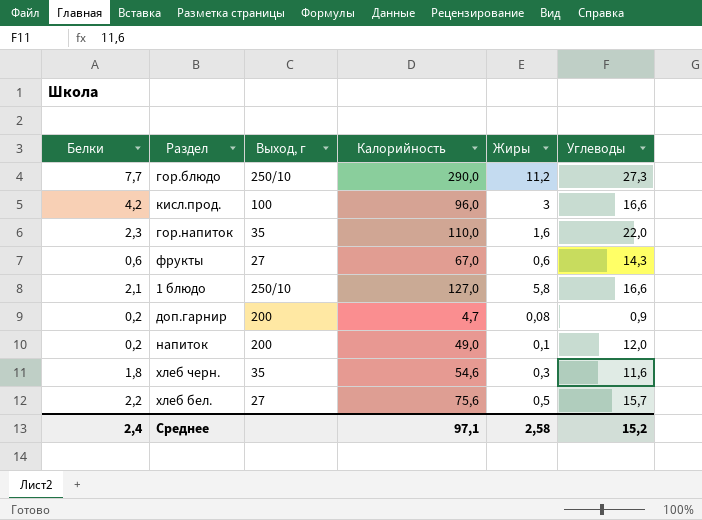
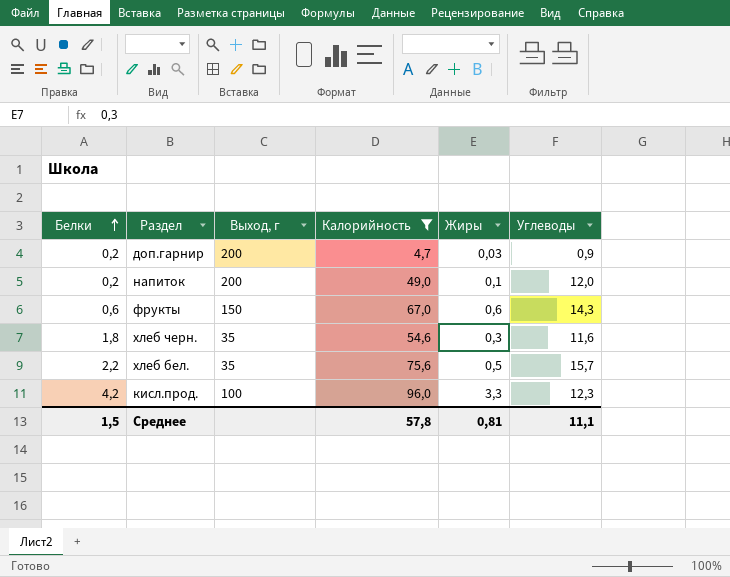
filter: none -> Калорийность <= 96,0
row order: none -> Белки ascending
доп.гарнир | Жиры: 0,08 -> 0,03
фрукты | Выход, г: 27 -> 150
хлеб бел. | Выход, г: 27 -> 35
кисл.прод. | Жиры: 3 -> 3,3
кисл.прод. | Углеводы: 16,6 -> 12,3
Среднее | Белки: 2,4 -> 1,5
Среднее | Калорийность: 97,1 -> 57,8
Среднее | Жиры: 2,58 -> 0,81
Среднее | Углеводы: 15,2 -> 11,1

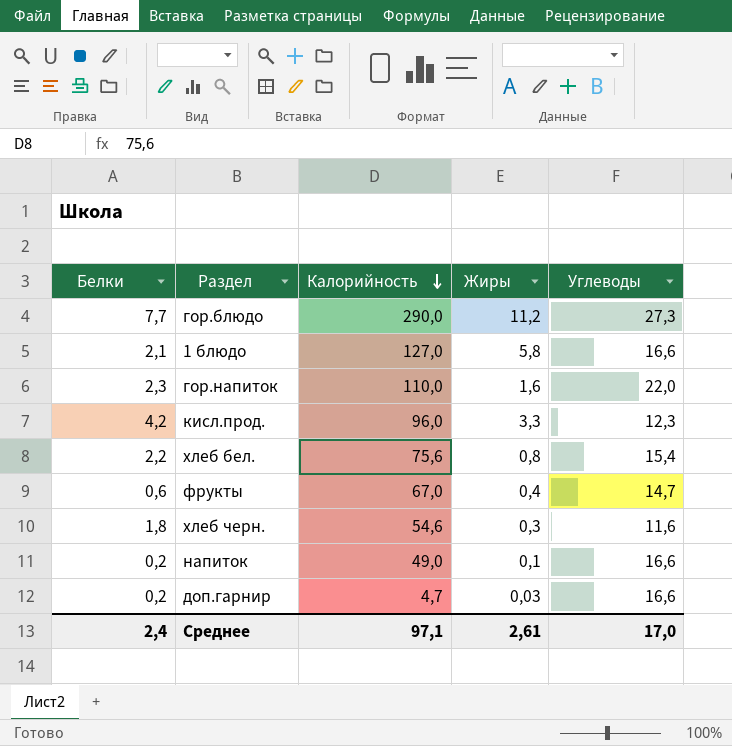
filter: Калорийность <= 96,0 -> none
row order: Белки ascending -> Калорийность descending
column Выход, г | position: 3 -> none
хлеб бел. | Жиры: 0,5 -> 0,8
хлеб бел. | Углеводы: 15,7 -> 15,4
фрукты | Жиры: 0,6 -> 0,4
фрукты | Углеводы: 14,3 -> 14,7
напиток | Углеводы: 12,0 -> 16,6
доп.гарнир | Углеводы: 0,9 -> 16,6
Среднее | Белки: 1,5 -> 2,4
Среднее | Калорийность: 57,8 -> 97,1
Среднее | Жиры: 0,81 -> 2,61
Среднее | Углеводы: 11,1 -> 17,0

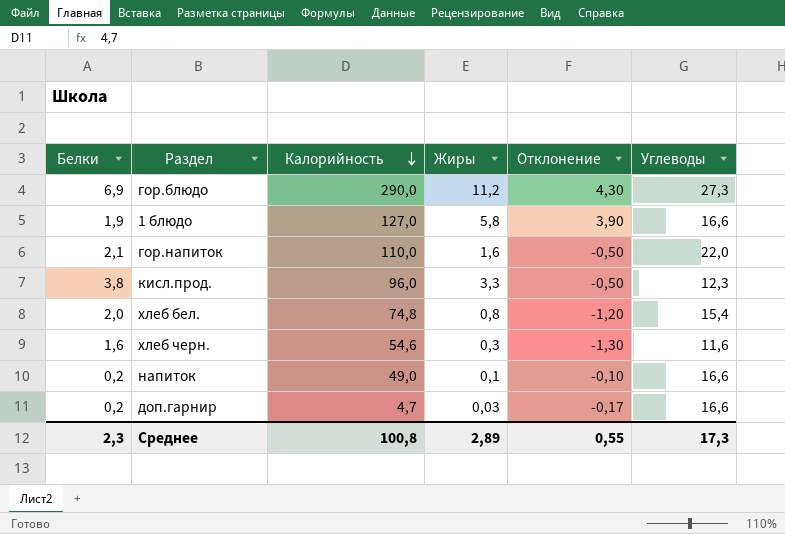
column Отклонение | formula: none -> [Жиры] - [Белки]
row фрукты: 0,6 | 67,0 | 0,4 | 14,7 -> none
гор.блюдо | Белки: 7,7 -> 6,9
1 блюдо | Белки: 2,1 -> 1,9
гор.напиток | Белки: 2,3 -> 2,1
кисл.прод. | Белки: 4,2 -> 3,8
хлеб бел. | Белки: 2,2 -> 2,0
хлеб бел. | Калорийность: 75,6 -> 74,8
хлеб черн. | Белки: 1,8 -> 1,6
Среднее | Белки: 2,4 -> 2,3
Среднее | Калорийность: 97,1 -> 100,8
Среднее | Жиры: 2,61 -> 2,89
Среднее | Углеводы: 17,0 -> 17,3

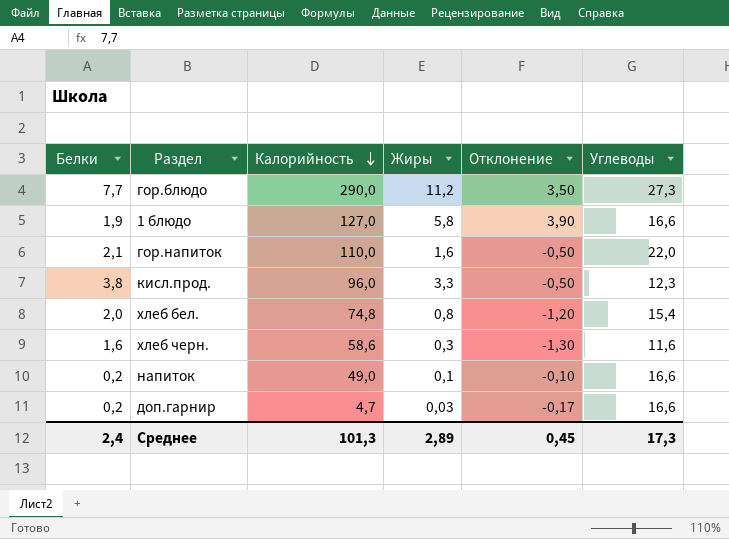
гор.блюдо | Белки: 6,9 -> 7,7
гор.блюдо | Отклонение: 4,30 -> 3,50
хлеб черн. | Калорийность: 54,6 -> 58,6
Среднее | Белки: 2,3 -> 2,4
Среднее | Калорийность: 100,8 -> 101,3
Среднее | Отклонение: 0,55 -> 0,45

